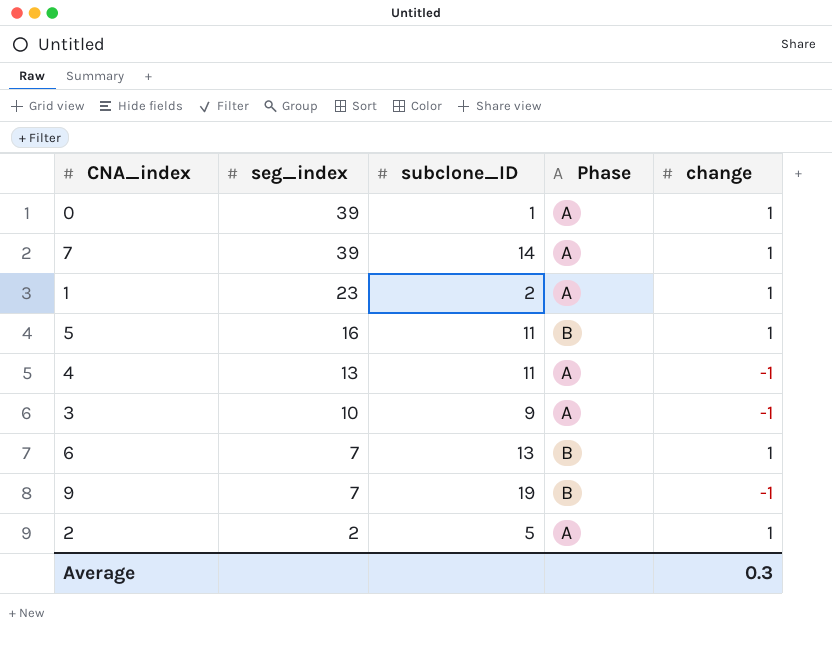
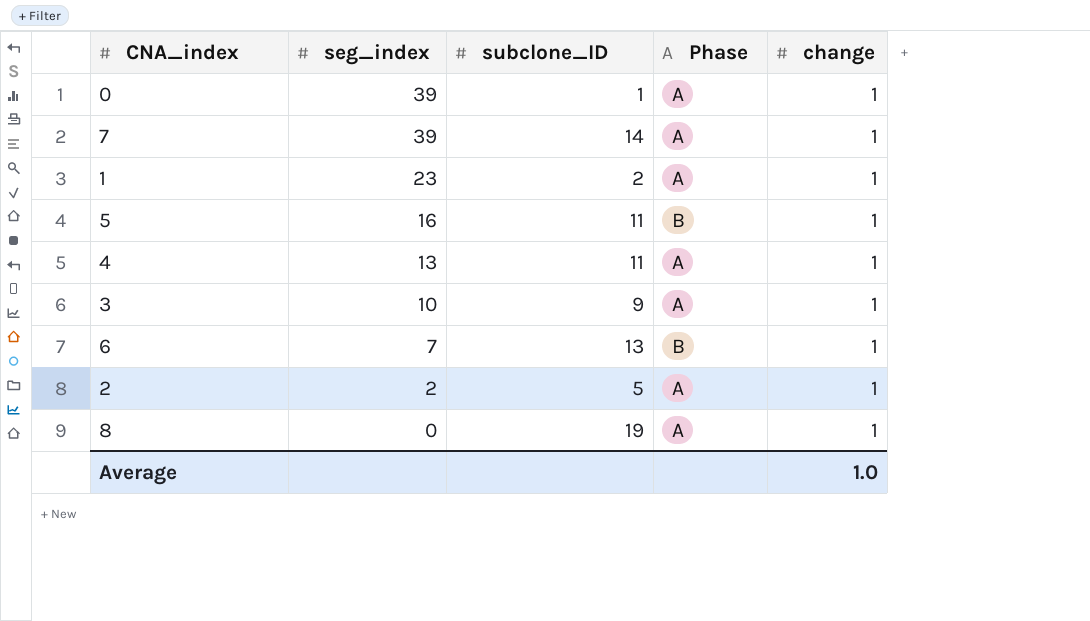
row 9: 7 | 19 | B | -1 -> none
4 | change: -1 -> 1
3 | change: -1 -> 1
row 8: none -> 0 | 19 | A | 1
Average | change: 0.3 -> 1.0

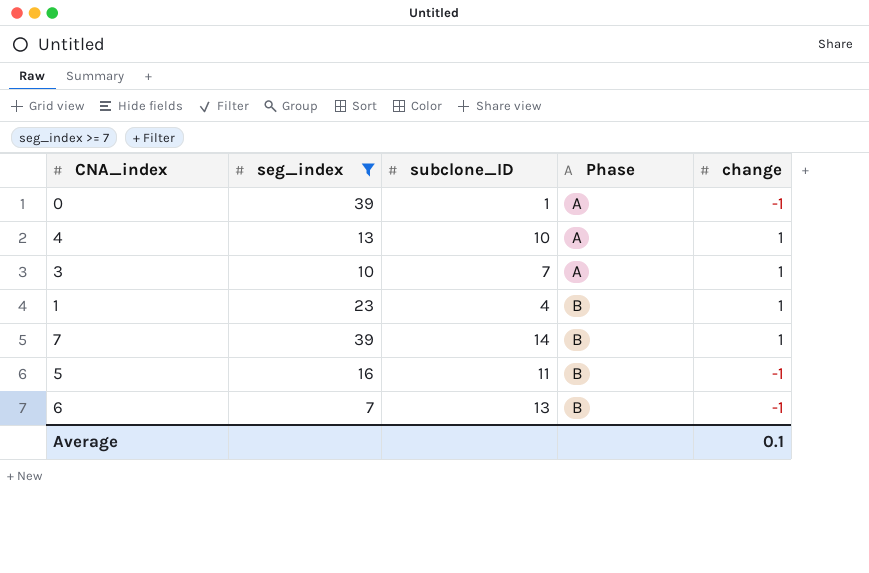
filter: none -> seg_index >= 7
row order: seg_index descending -> Phase ascending
0 | change: 1 -> -1
4 | subclone_ID: 11 -> 10
3 | subclone_ID: 9 -> 7
1 | subclone_ID: 2 -> 4
1 | Phase: A -> B
7 | Phase: A -> B
5 | change: 1 -> -1
6 | change: 1 -> -1
Average | change: 1.0 -> 0.1

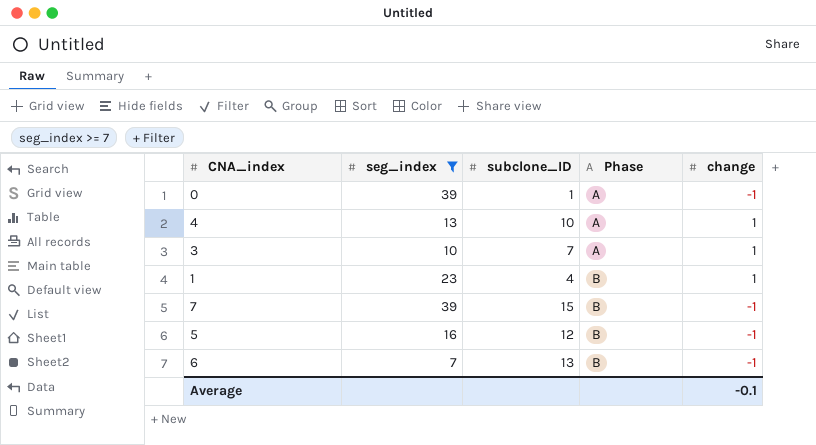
7 | subclone_ID: 14 -> 15
7 | change: 1 -> -1
5 | subclone_ID: 11 -> 12
Average | change: 0.1 -> -0.1

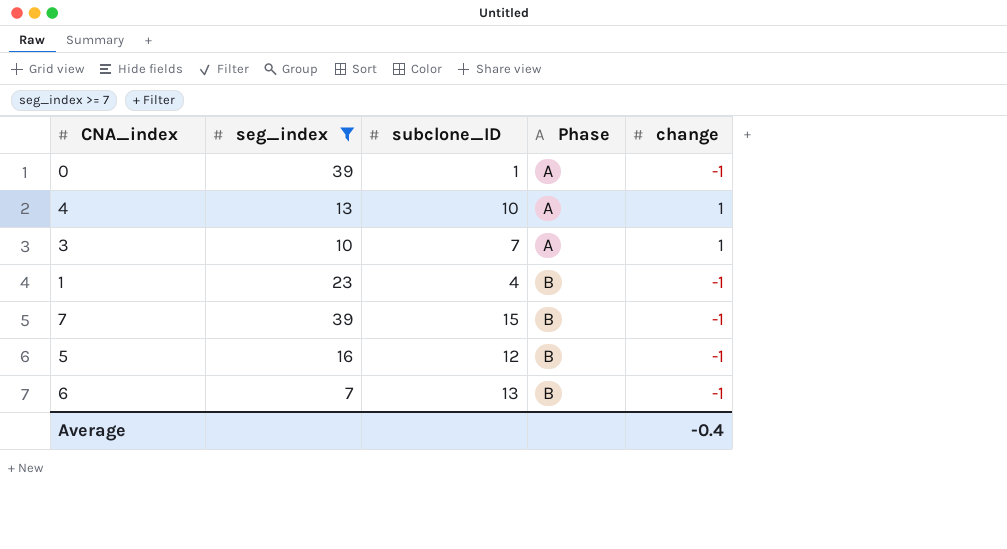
1 | change: 1 -> -1
Average | change: -0.1 -> -0.4

